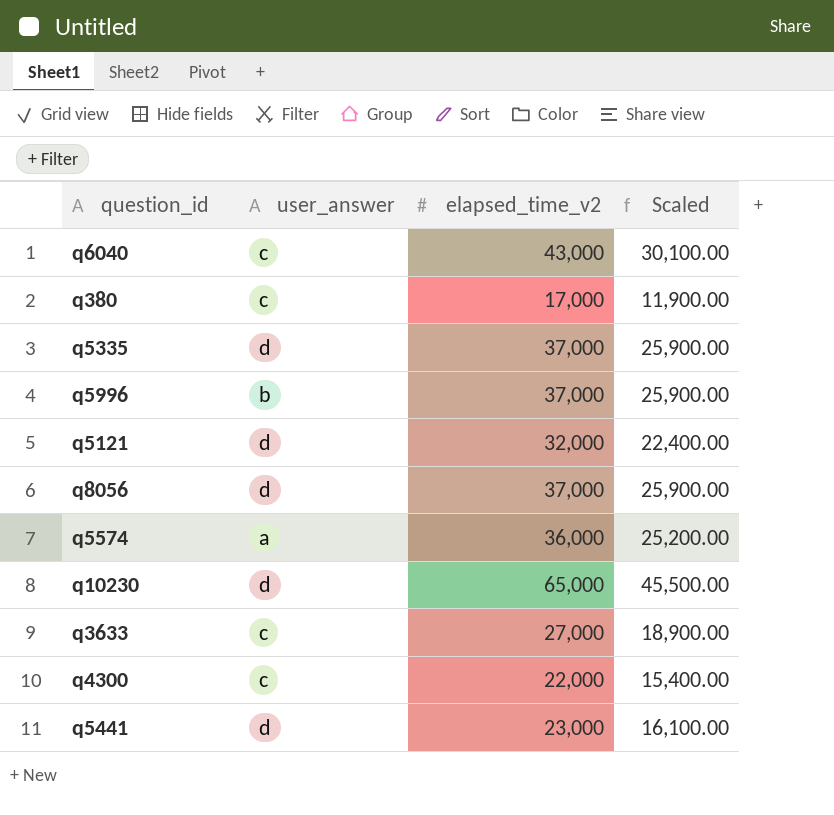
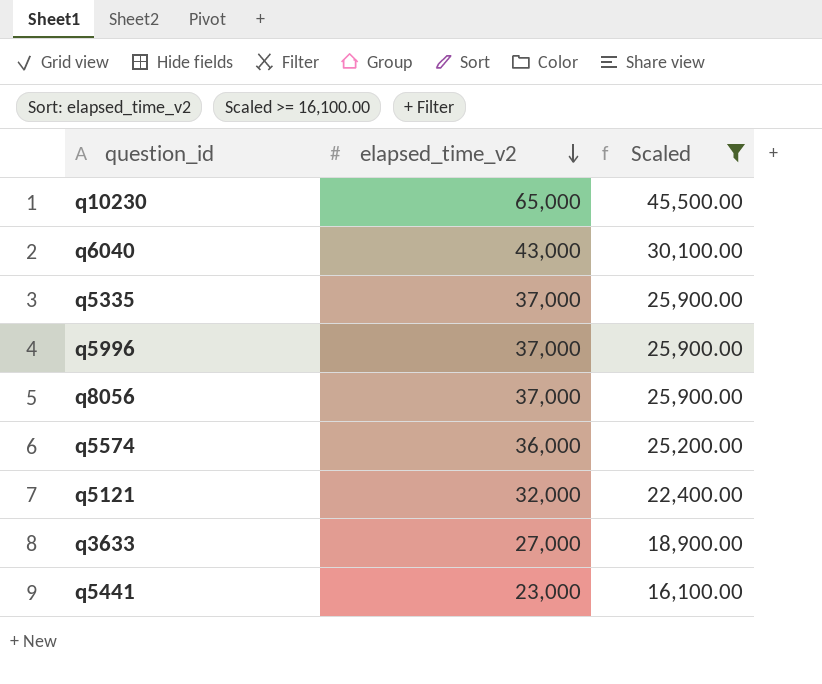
filter: none -> Scaled >= 16,100.00
row order: none -> elapsed_time_v2 descending
column user_answer | position: 2 -> none

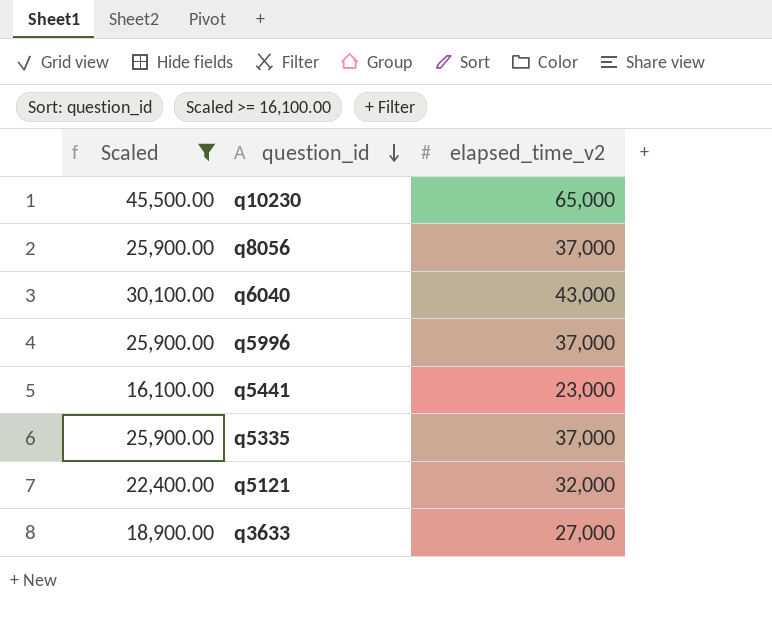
row order: elapsed_time_v2 descending -> question_id descending
column Scaled | position: 3 -> 1
row q5574: 36,000 | 25,200.00 -> none

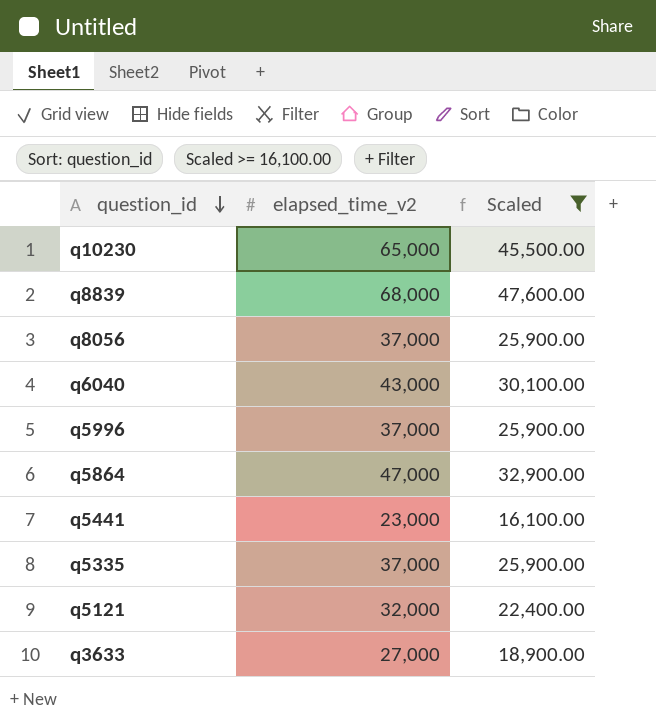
column Scaled | position: 1 -> 3
row q8839: none -> 68,000 | 47,600.00
row q5864: none -> 47,000 | 32,900.00

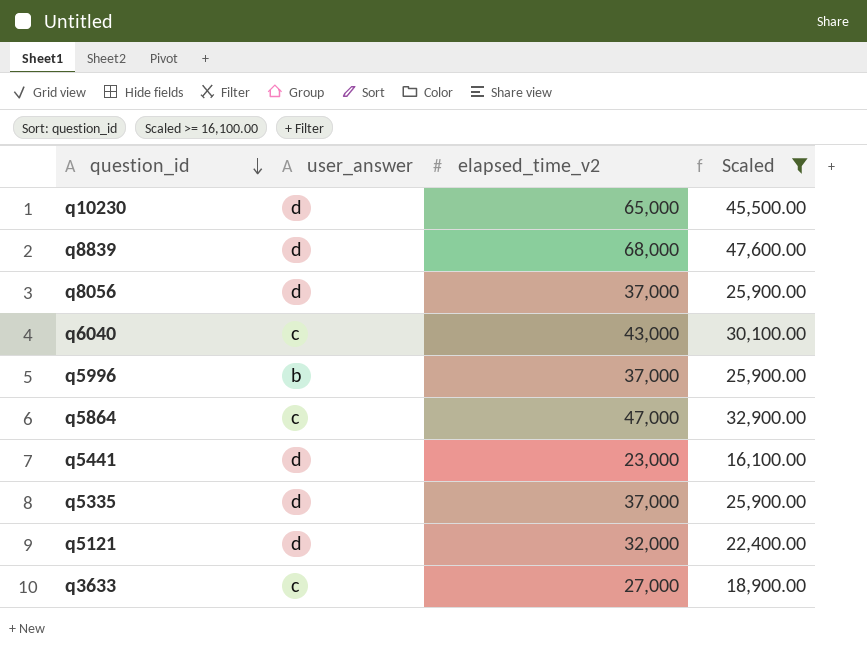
column user_answer | position: none -> 2

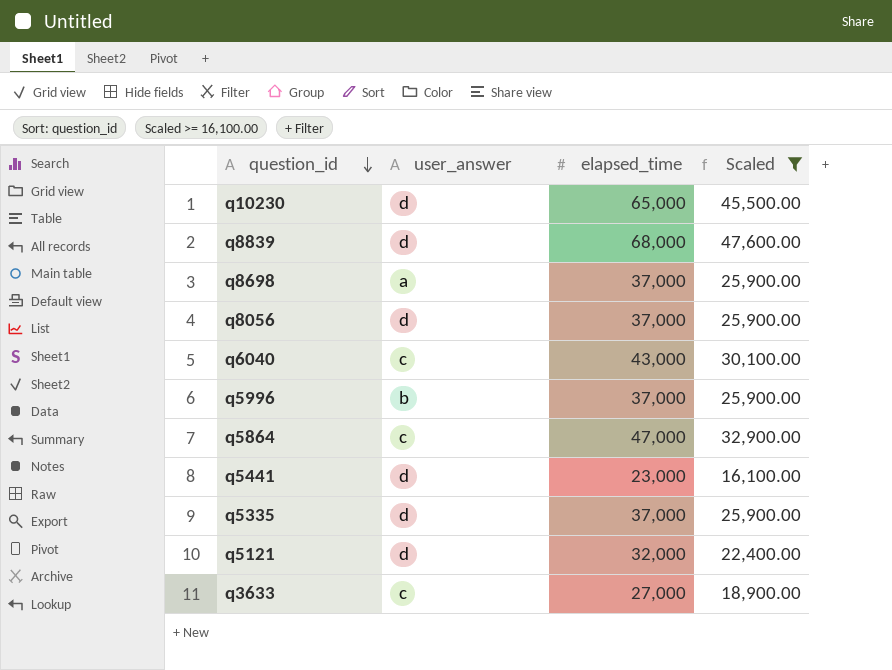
column name: elapsed_time_v2 -> elapsed_time
row q8698: none -> a | 37,000 | 25,900.00

